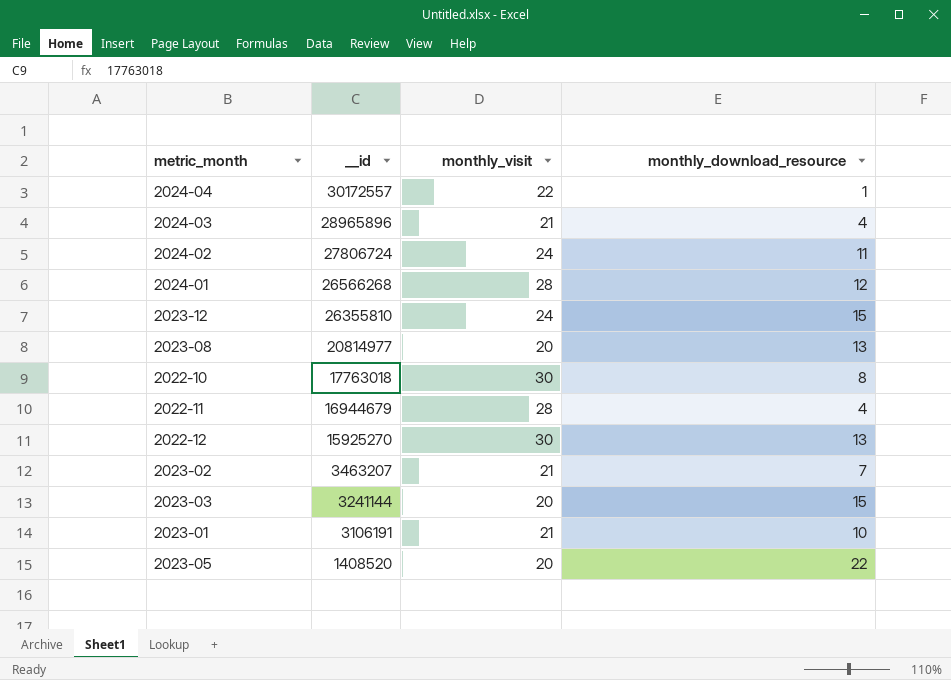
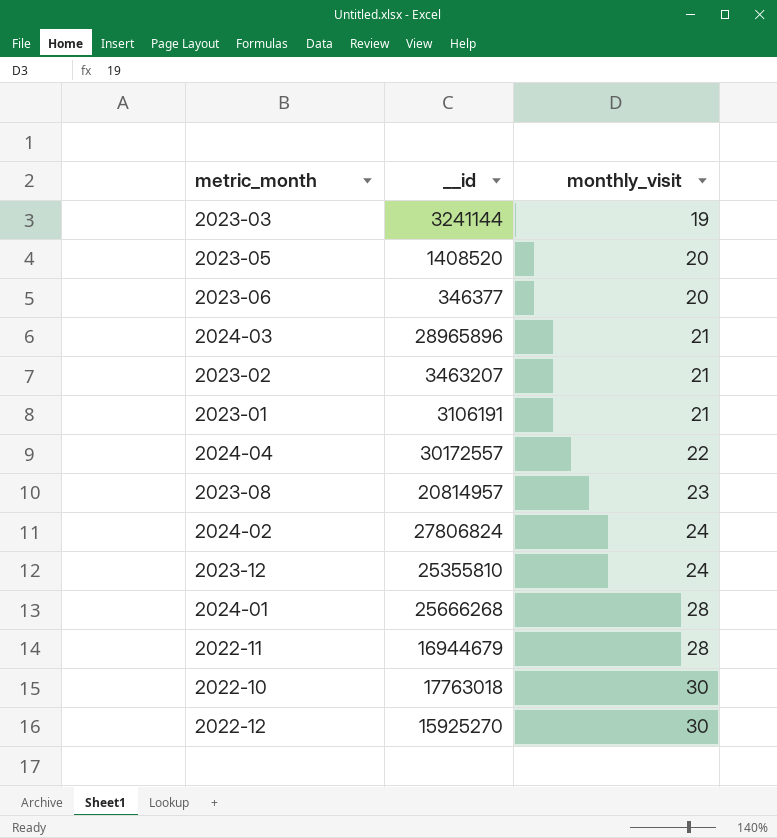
row order: __id descending -> monthly_visit ascending
column monthly_download_resource | position: 4 -> none
2023-03 | monthly_visit: 20 -> 19
row 2023-06: none -> 346377 | 20
2023-08 | __id: 20814977 -> 20814957
2023-08 | monthly_visit: 20 -> 23
2024-02 | __id: 27806724 -> 27806824
2023-12 | __id: 26355810 -> 25355810
2024-01 | __id: 26566268 -> 25666268

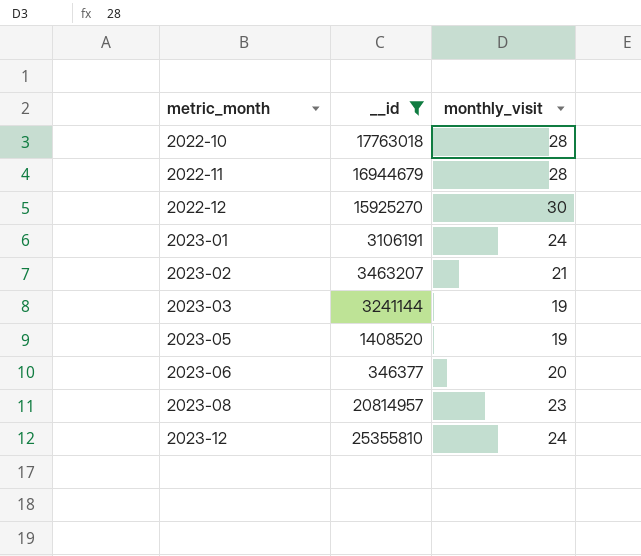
filter: none -> __id <= 25355810
row order: monthly_visit ascending -> metric_month ascending
2022-10 | monthly_visit: 30 -> 28
2023-01 | monthly_visit: 21 -> 24
2023-05 | monthly_visit: 20 -> 19

